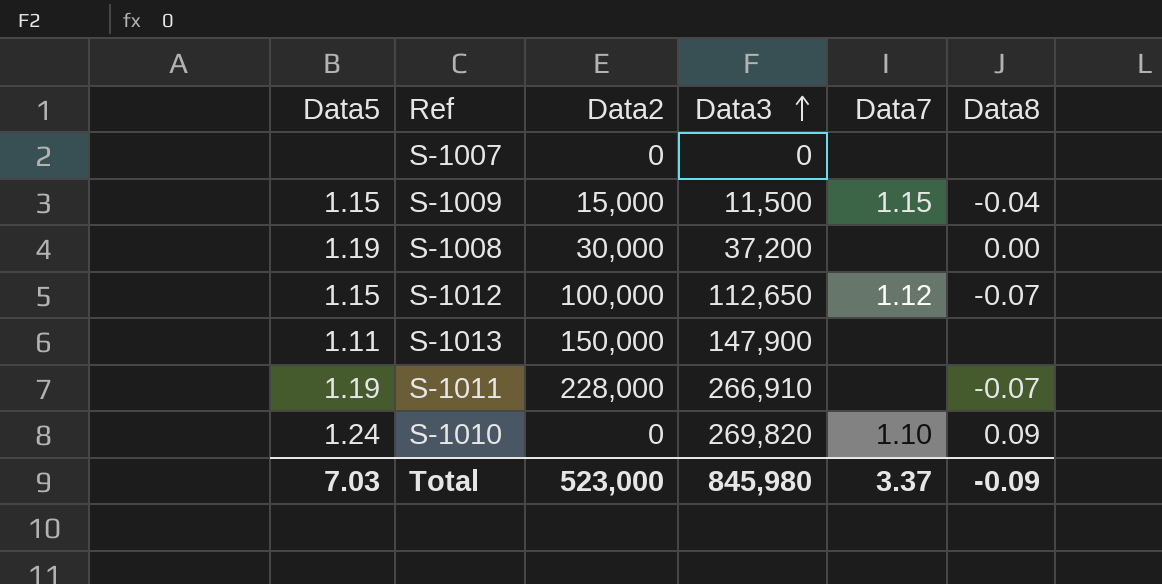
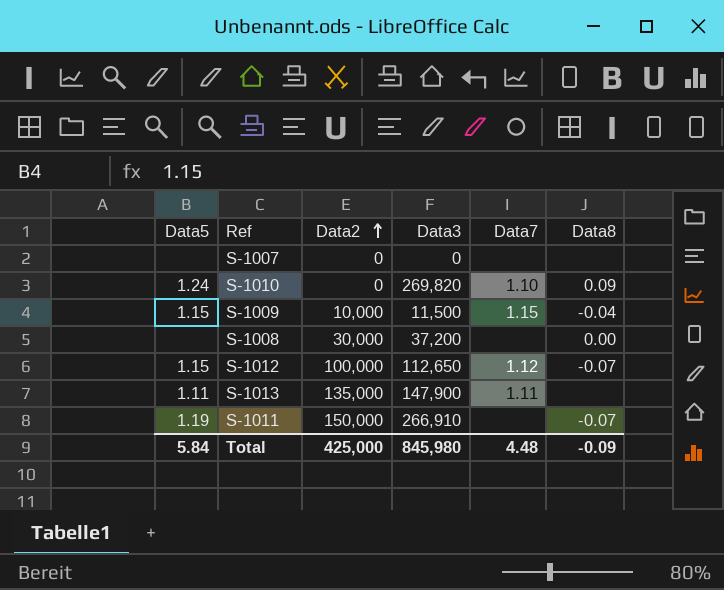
row order: Data3 ascending -> Data2 ascending
S-1009 | Data2: 15,000 -> 10,000
S-1008 | Data5: 1.19 -> none
S-1013 | Data2: 150,000 -> 135,000
S-1013 | Data7: none -> 1.11
S-1011 | Data2: 228,000 -> 150,000
Total | Data5: 7.03 -> 5.84
Total | Data2: 523,000 -> 425,000
Total | Data7: 3.37 -> 4.48

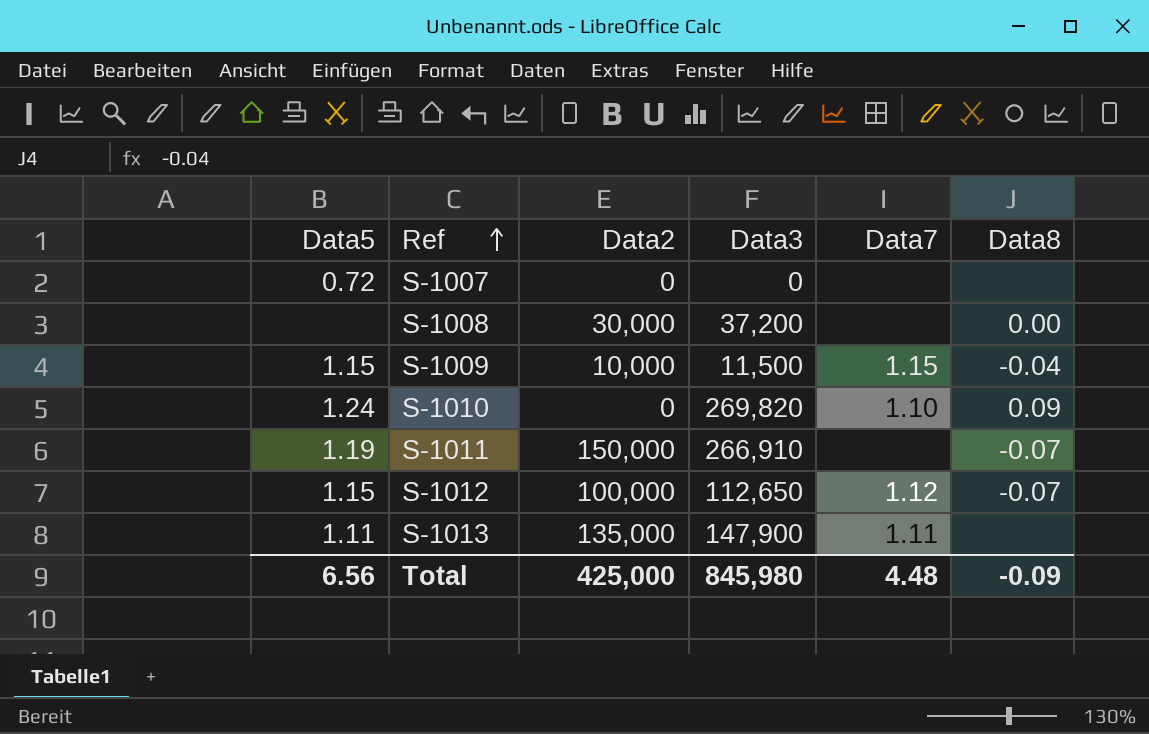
row order: Data2 ascending -> Ref ascending
S-1007 | Data5: none -> 0.72
Total | Data5: 5.84 -> 6.56

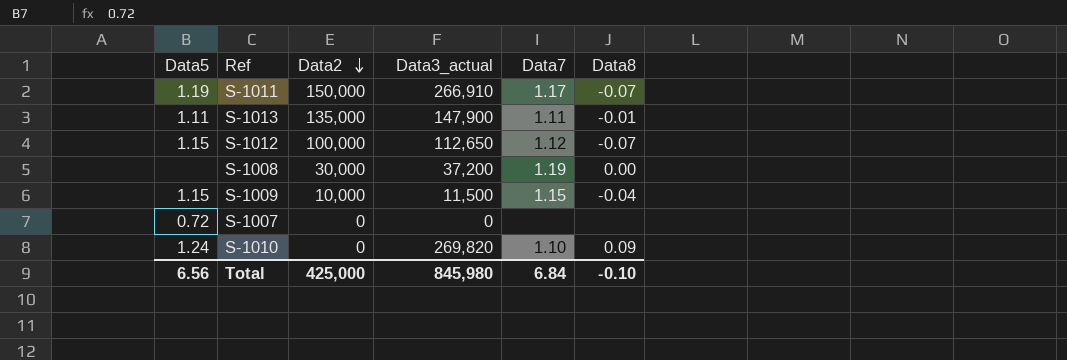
row order: Ref ascending -> Data2 descending
column name: Data3 -> Data3_actual
S-1011 | Data7: none -> 1.17
S-1013 | Data8: none -> -0.01
S-1008 | Data7: none -> 1.19
Total | Data7: 4.48 -> 6.84
Total | Data8: -0.09 -> -0.10

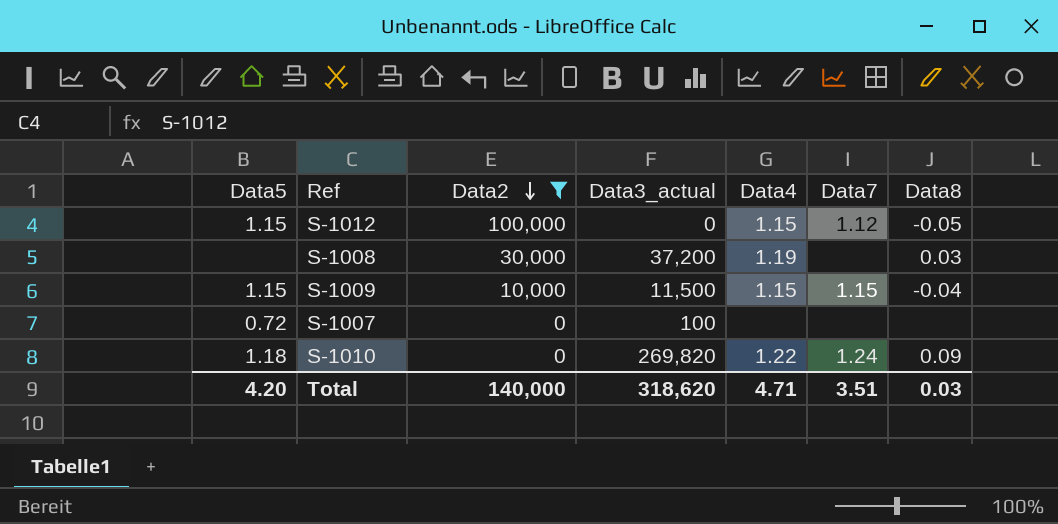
filter: none -> Data2 <= 100,000
column Data4 | position: none -> 5
S-1012 | Data3_actual: 112,650 -> 0
S-1012 | Data8: -0.07 -> -0.05
S-1008 | Data7: 1.19 -> none
S-1008 | Data8: 0.00 -> 0.03
S-1007 | Data3_actual: 0 -> 100
S-1010 | Data5: 1.24 -> 1.18
S-1010 | Data7: 1.10 -> 1.24
Total | Data5: 6.56 -> 4.20
Total | Data2: 425,000 -> 140,000
Total | Data3_actual: 845,980 -> 318,620
Total | Data7: 6.84 -> 3.51
Total | Data8: -0.10 -> 0.03

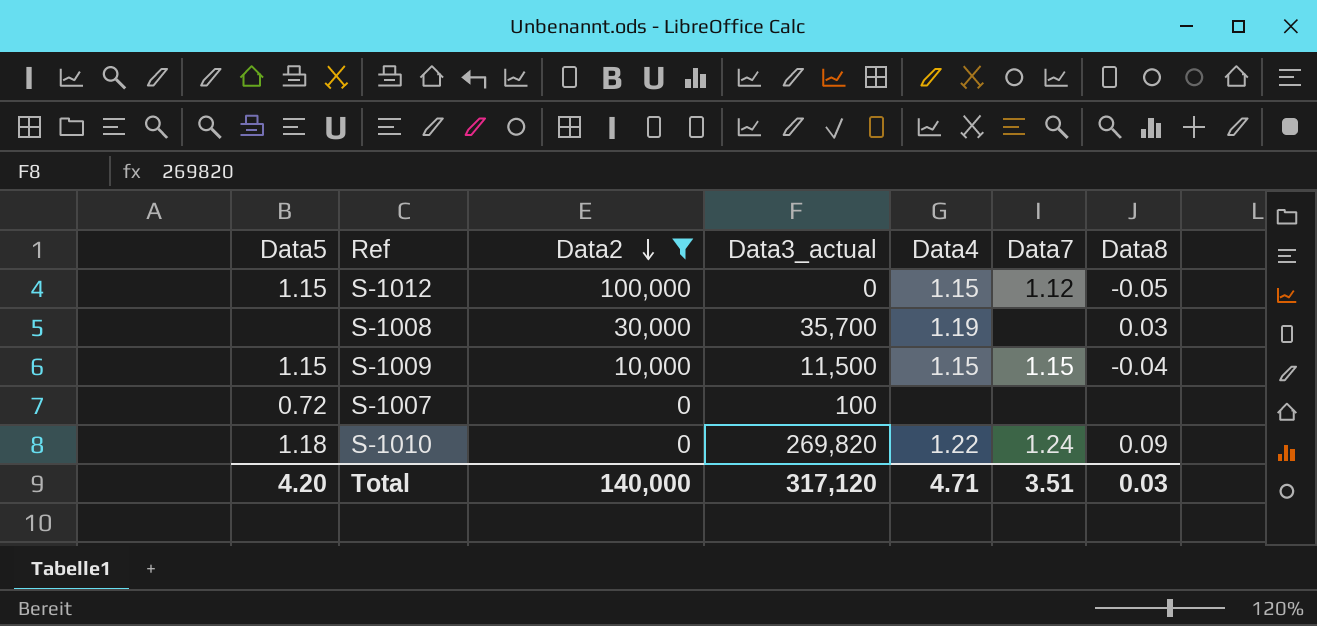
S-1008 | Data3_actual: 37,200 -> 35,700
Total | Data3_actual: 318,620 -> 317,120

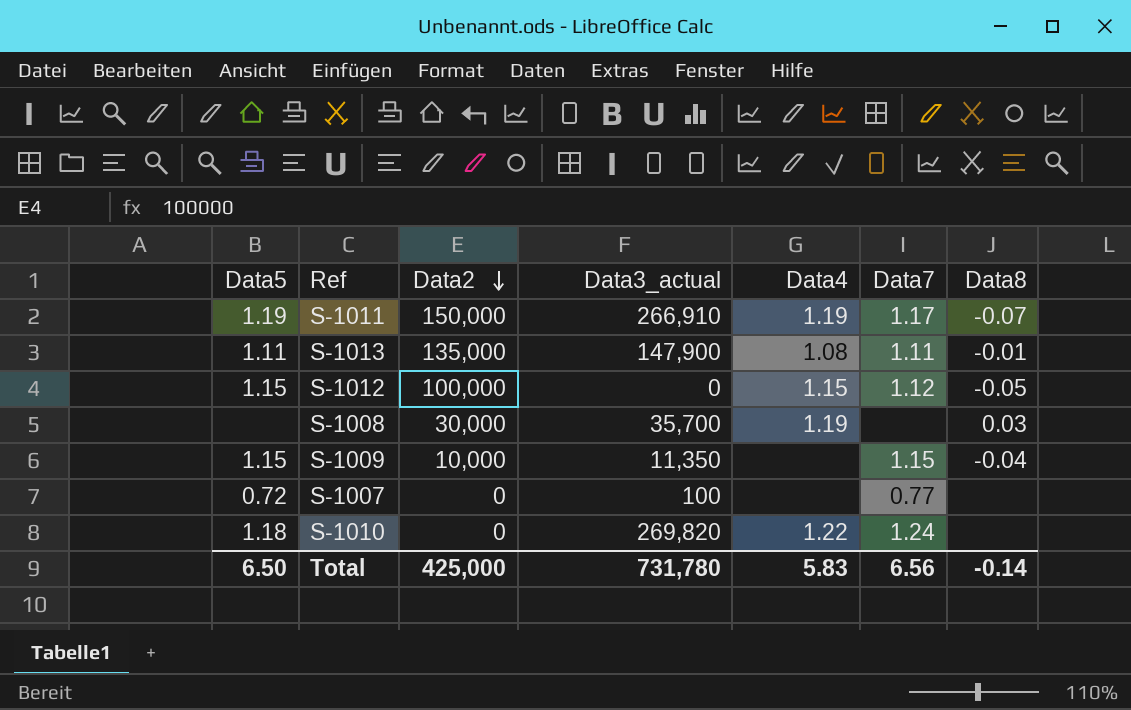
filter: Data2 <= 100,000 -> none
S-1009 | Data3_actual: 11,500 -> 11,350
S-1009 | Data4: 1.15 -> none
S-1007 | Data7: none -> 0.77
S-1010 | Data8: 0.09 -> none
Total | Data5: 4.20 -> 6.50
Total | Data2: 140,000 -> 425,000
Total | Data3_actual: 317,120 -> 731,780
Total | Data4: 4.71 -> 5.83
Total | Data7: 3.51 -> 6.56
Total | Data8: 0.03 -> -0.14

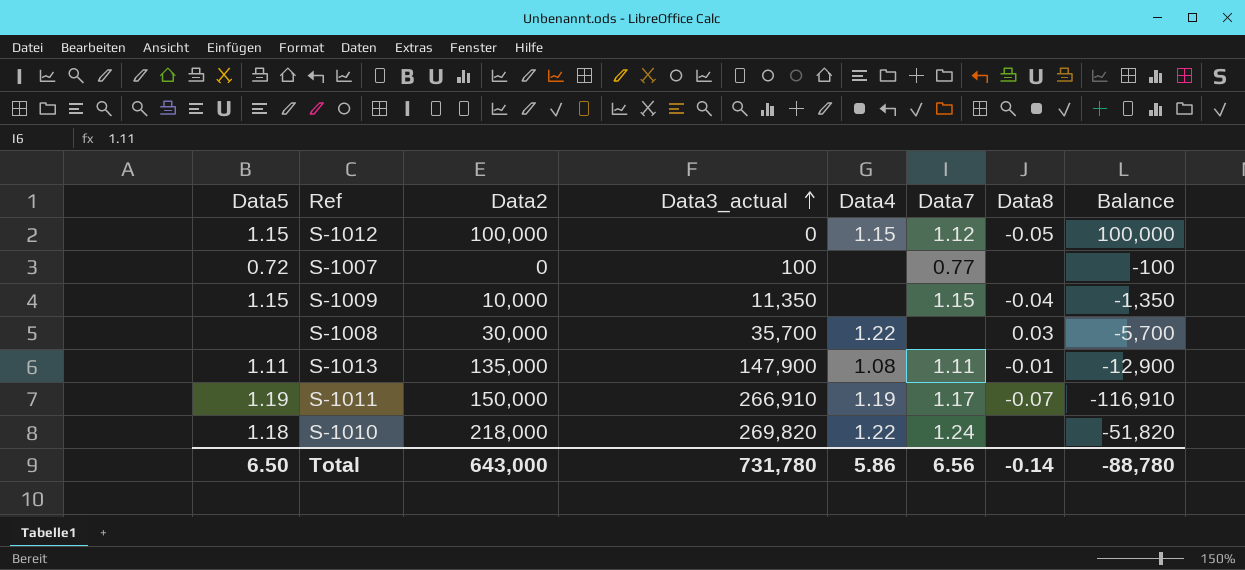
row order: Data2 descending -> Data3_actual ascending
column Balance | formula: none -> [Data2] - [Data3_actual]
S-1008 | Data4: 1.19 -> 1.22
S-1010 | Data2: 0 -> 218,000
Total | Data2: 425,000 -> 643,000
Total | Data4: 5.83 -> 5.86

